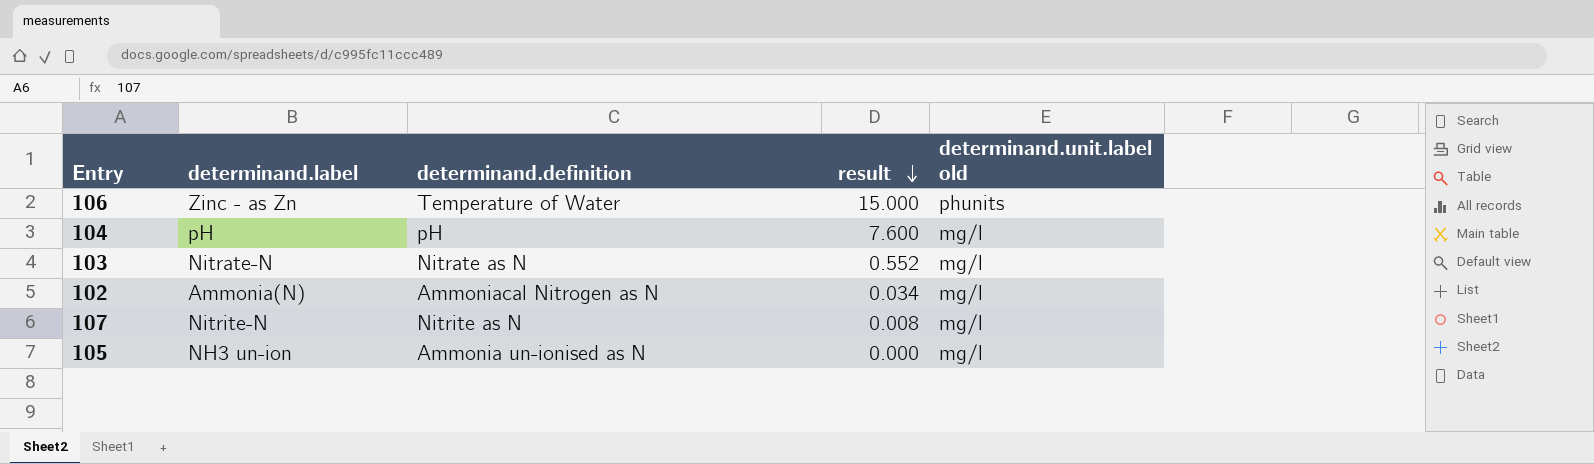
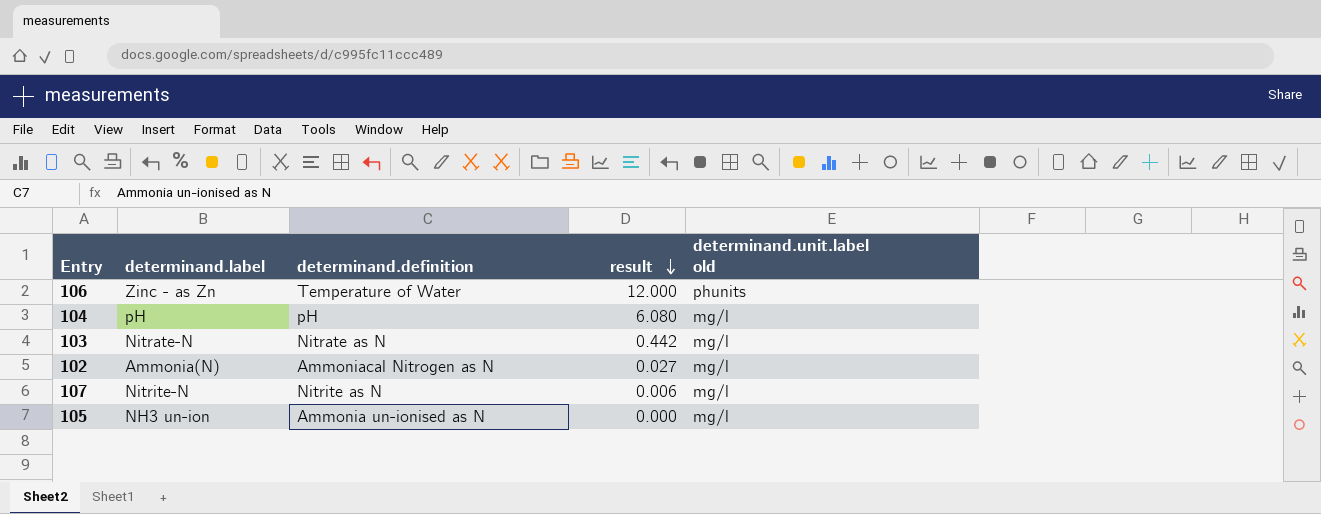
106 | result: 15.000 -> 12.000
104 | result: 7.600 -> 6.080
103 | result: 0.552 -> 0.442
102 | result: 0.034 -> 0.027
107 | result: 0.008 -> 0.006

